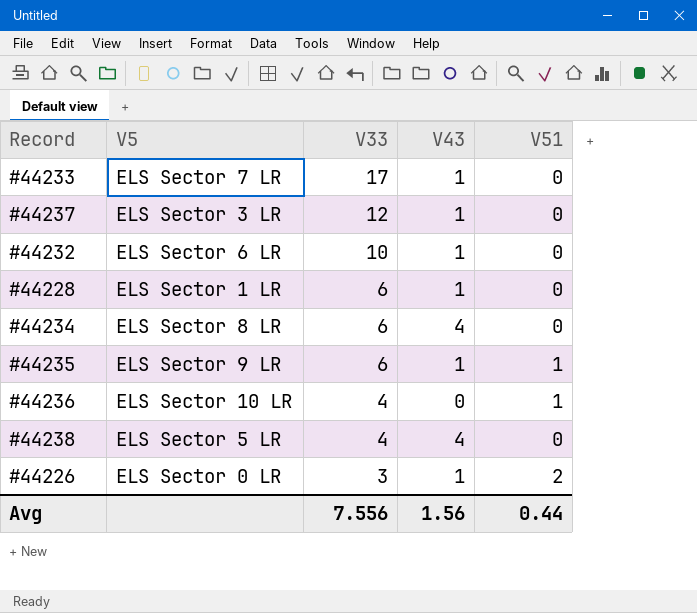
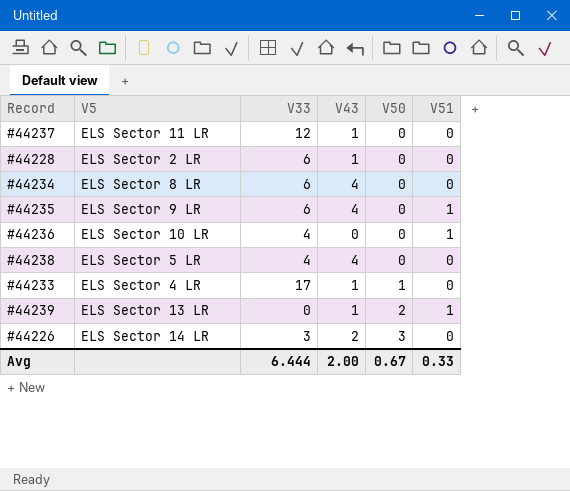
row order: V33 descending -> V50 ascending
column V50 | position: none -> 5
row #44232: ELS Sector 6 LR | 10 | 1 | 0 -> none
#44237 | V5: ELS Sector 3 LR -> ELS Sector 11 LR
#44228 | V5: ELS Sector 1 LR -> ELS Sector 2 LR
#44235 | V43: 1 -> 4
#44233 | V5: ELS Sector 7 LR -> ELS Sector 4 LR
row #44239: none -> ELS Sector 13 LR | 0 | 1 | 2 | 1
#44226 | V5: ELS Sector 0 LR -> ELS Sector 14 LR
#44226 | V43: 1 -> 2
#44226 | V51: 2 -> 0
Avg | V33: 7.556 -> 6.444
Avg | V43: 1.56 -> 2.00
Avg | V51: 0.44 -> 0.33

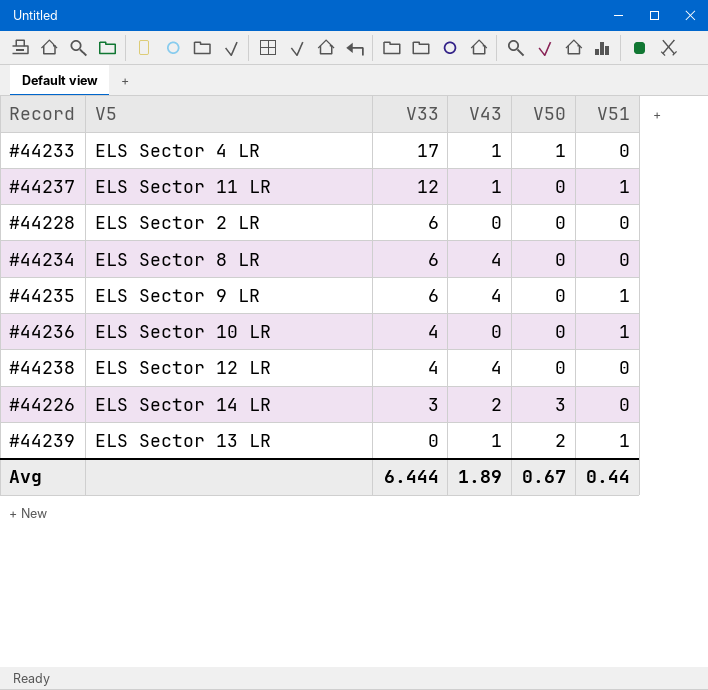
row order: V50 ascending -> V33 descending
#44237 | V51: 0 -> 1
#44228 | V43: 1 -> 0
#44238 | V5: ELS Sector 5 LR -> ELS Sector 12 LR
Avg | V43: 2.00 -> 1.89
Avg | V51: 0.33 -> 0.44

